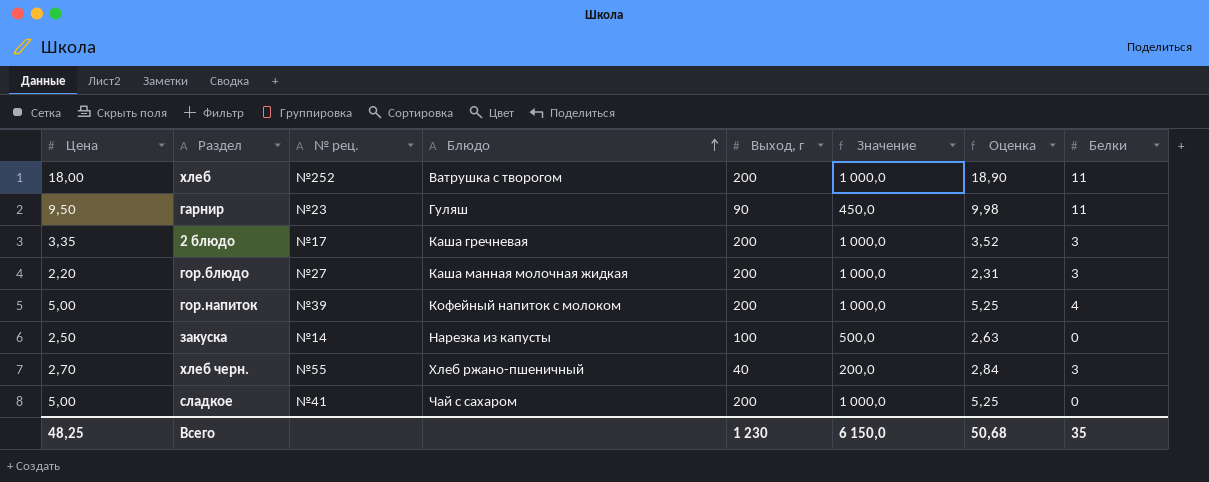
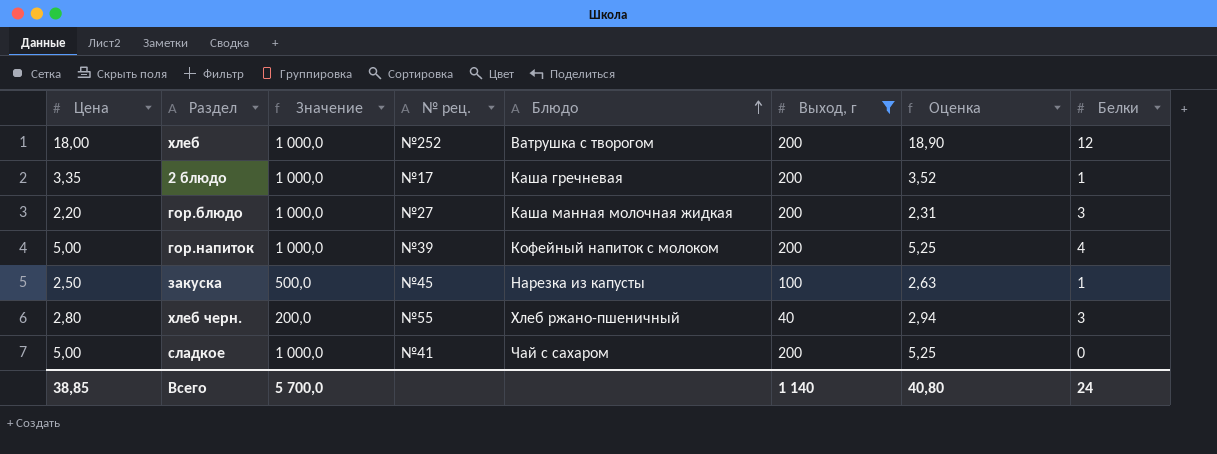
filter: none -> Выход, г != 90
column Значение | position: 6 -> 3
хлеб | Белки: 11 -> 12
2 блюдо | Белки: 3 -> 1
закуска | № рец.: №14 -> №45
закуска | Белки: 0 -> 1
хлеб черн. | Цена: 2,70 -> 2,80
хлеб черн. | Оценка: 2,84 -> 2,94
Всего | Цена: 48,25 -> 38,85
Всего | Значение: 6 150,0 -> 5 700,0
Всего | Выход, г: 1 230 -> 1 140
Всего | Оценка: 50,68 -> 40,80
Всего | Белки: 35 -> 24

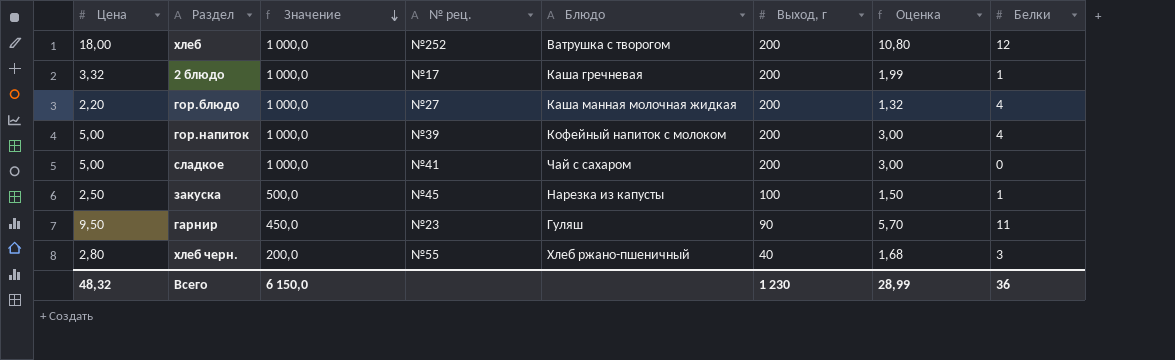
filter: Выход, г != 90 -> none
row order: Блюдо ascending -> Значение descending
column Оценка | formula: [Цена] * 1,05 -> [Цена] * 0,6
2 блюдо | Цена: 3,35 -> 3,32
гор.блюдо | Белки: 3 -> 4
Всего | Цена: 38,85 -> 48,32
Всего | Значение: 5 700,0 -> 6 150,0
Всего | Выход, г: 1 140 -> 1 230
Всего | Оценка: 40,80 -> 28,99
Всего | Белки: 24 -> 36

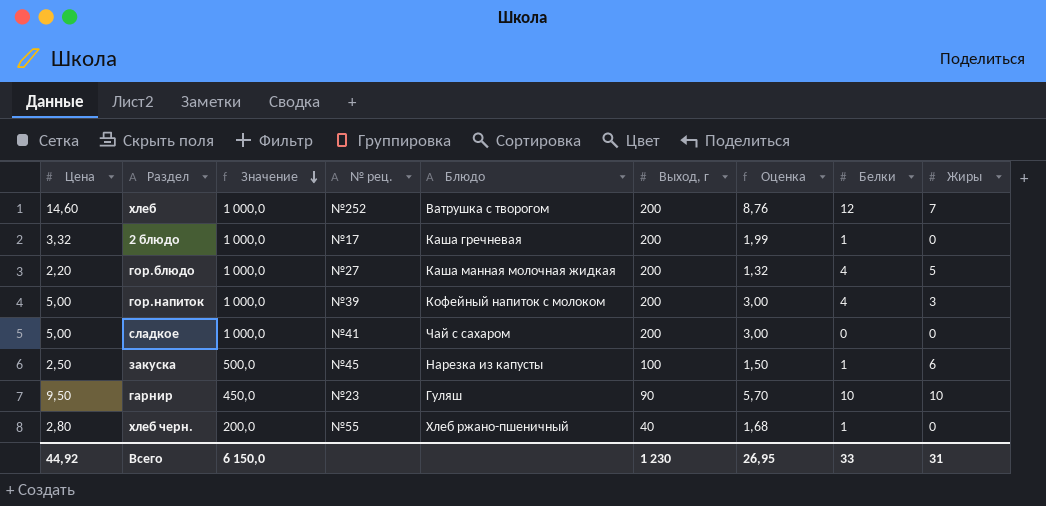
column Жиры | position: none -> 9
хлеб | Цена: 18,00 -> 14,60
хлеб | Оценка: 10,80 -> 8,76
гарнир | Белки: 11 -> 10
хлеб черн. | Белки: 3 -> 1
Всего | Цена: 48,32 -> 44,92
Всего | Оценка: 28,99 -> 26,95
Всего | Белки: 36 -> 33

